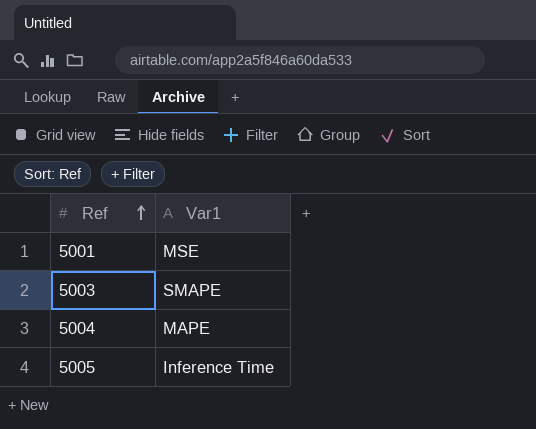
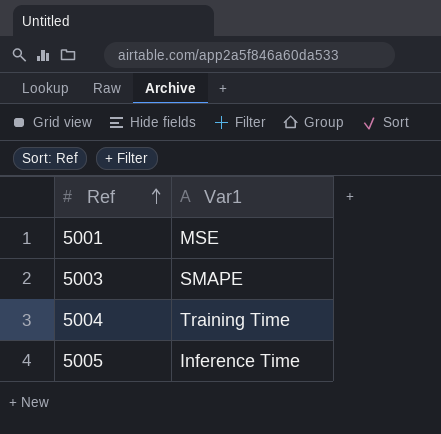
5004 | Var1: MAPE -> Training Time

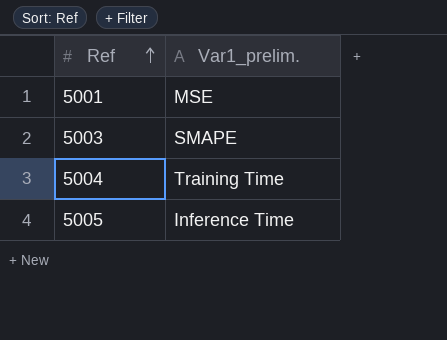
column name: Var1 -> Var1_prelim.

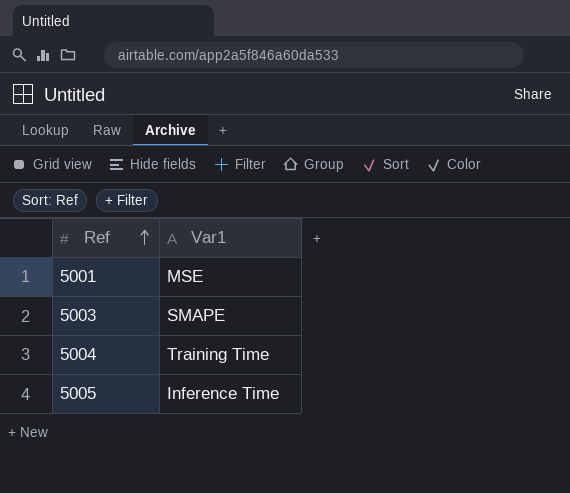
column name: Var1_prelim. -> Var1

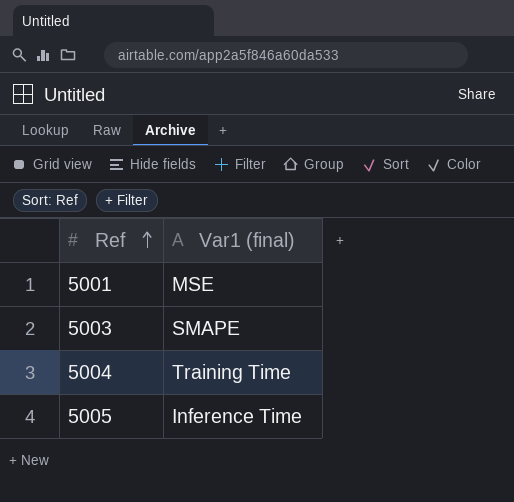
column name: Var1 -> Var1 (final)

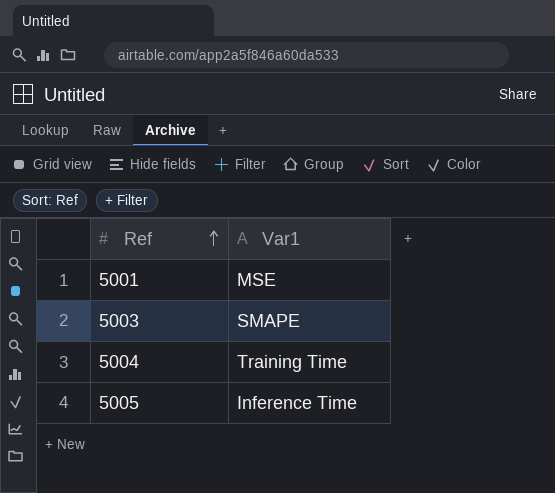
column name: Var1 (final) -> Var1

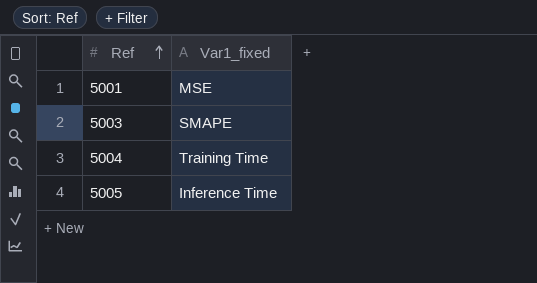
column name: Var1 -> Var1_fixed

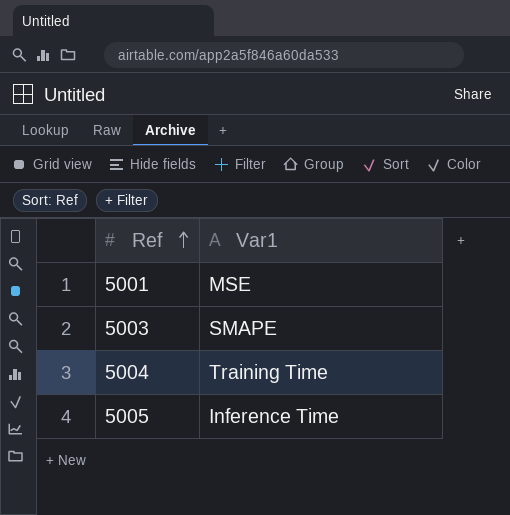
column name: Var1_fixed -> Var1

